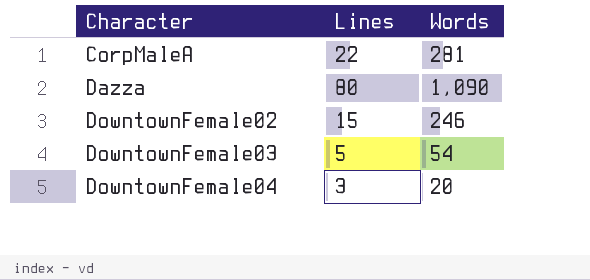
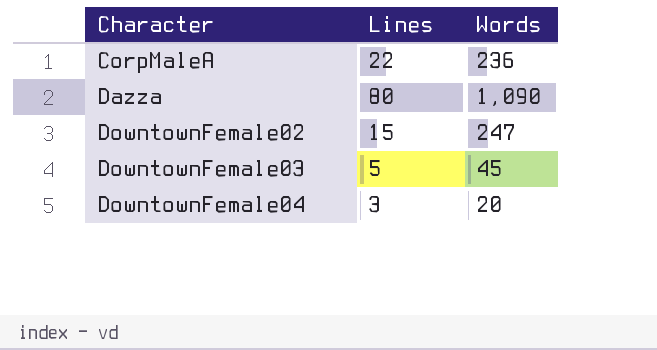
CorpMaleA | Words: 281 -> 236
DowntownFemale02 | Words: 246 -> 247
DowntownFemale03 | Words: 54 -> 45

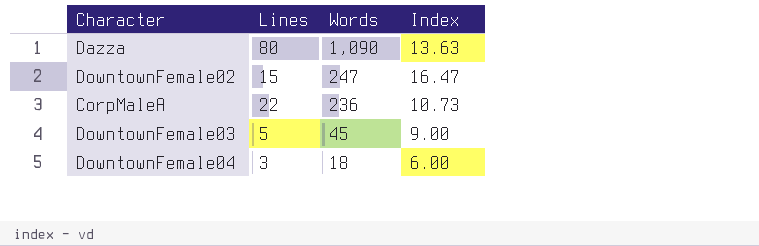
row order: Character ascending -> Words descending
column Index | formula: none -> [Words] / [Lines]
DowntownFemale04 | Words: 20 -> 18

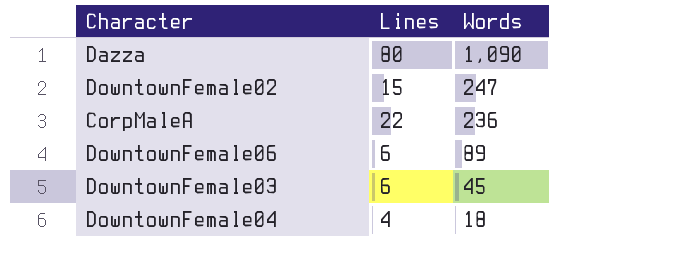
column Index | formula: [Words] / [Lines] -> none
row DowntownFemale06: none -> 6 | 89
DowntownFemale03 | Lines: 5 -> 6
DowntownFemale04 | Lines: 3 -> 4

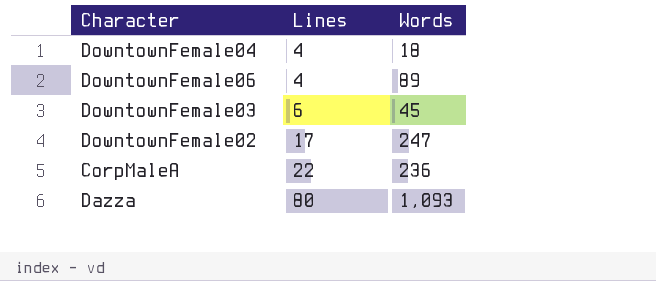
row order: Words descending -> Lines ascending
DowntownFemale06 | Lines: 6 -> 4
DowntownFemale02 | Lines: 15 -> 17
Dazza | Words: 1,090 -> 1,093

